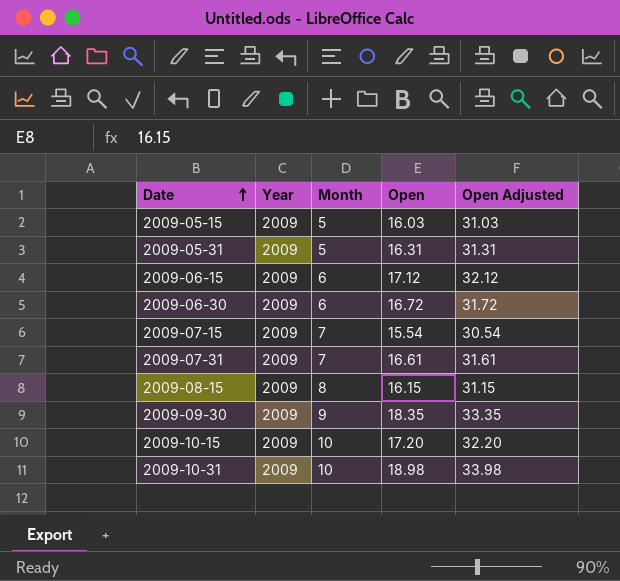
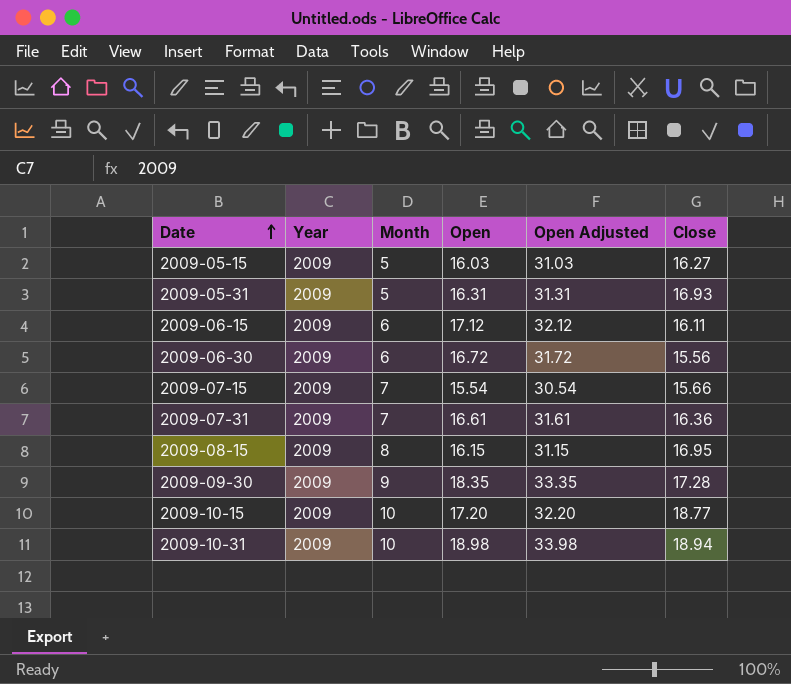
column Close | position: none -> 6

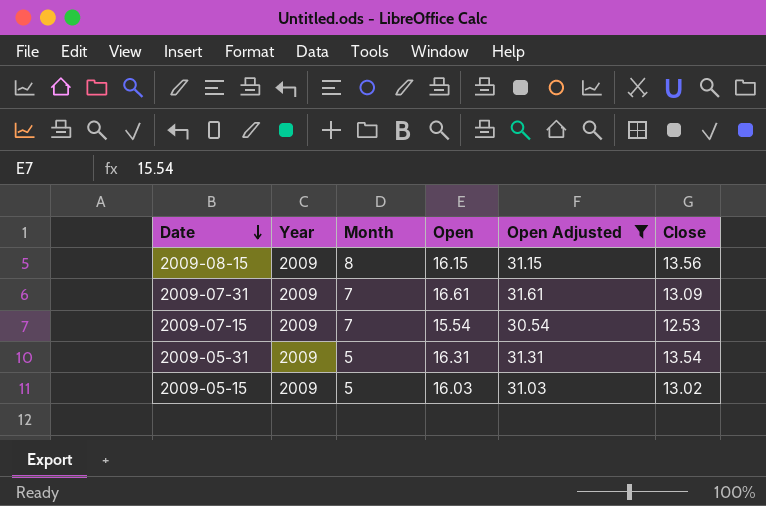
filter: none -> Open Adjusted <= 31.61
row order: Date ascending -> Date descending
2009-08-15 | Close: 16.95 -> 13.56
2009-07-31 | Close: 16.36 -> 13.09
2009-07-15 | Close: 15.66 -> 12.53
2009-05-31 | Close: 16.93 -> 13.54
2009-05-15 | Close: 16.27 -> 13.02

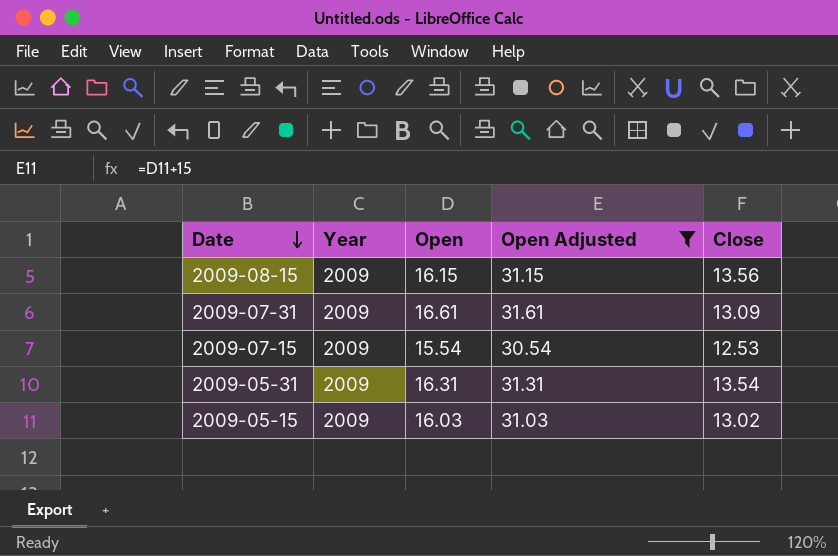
column Month | position: 3 -> none

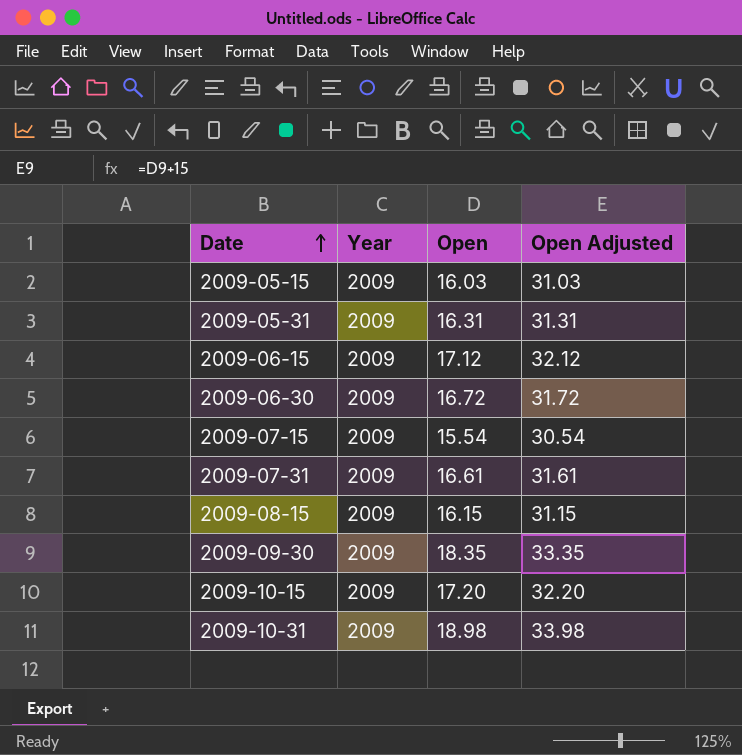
filter: Open Adjusted <= 31.61 -> none
row order: Date descending -> Date ascending
column Close | position: 5 -> none

